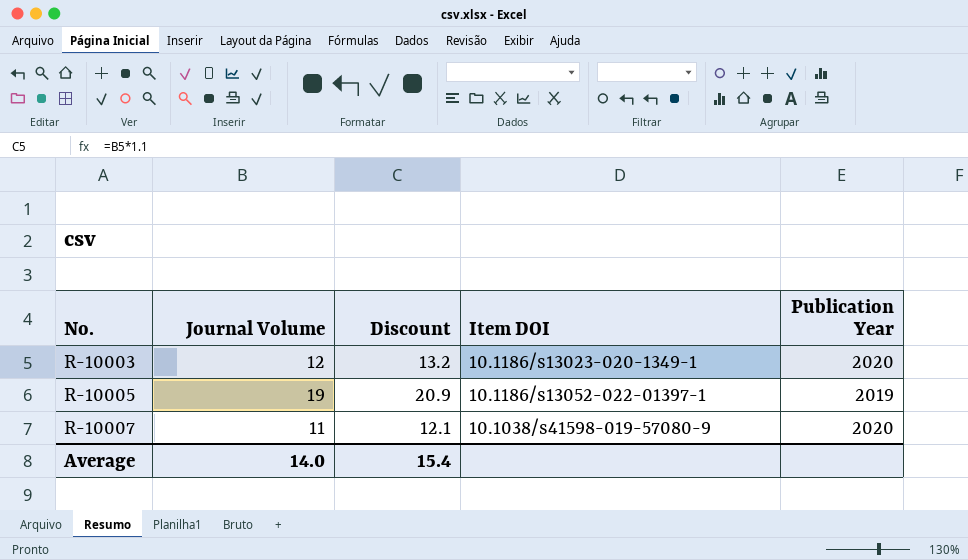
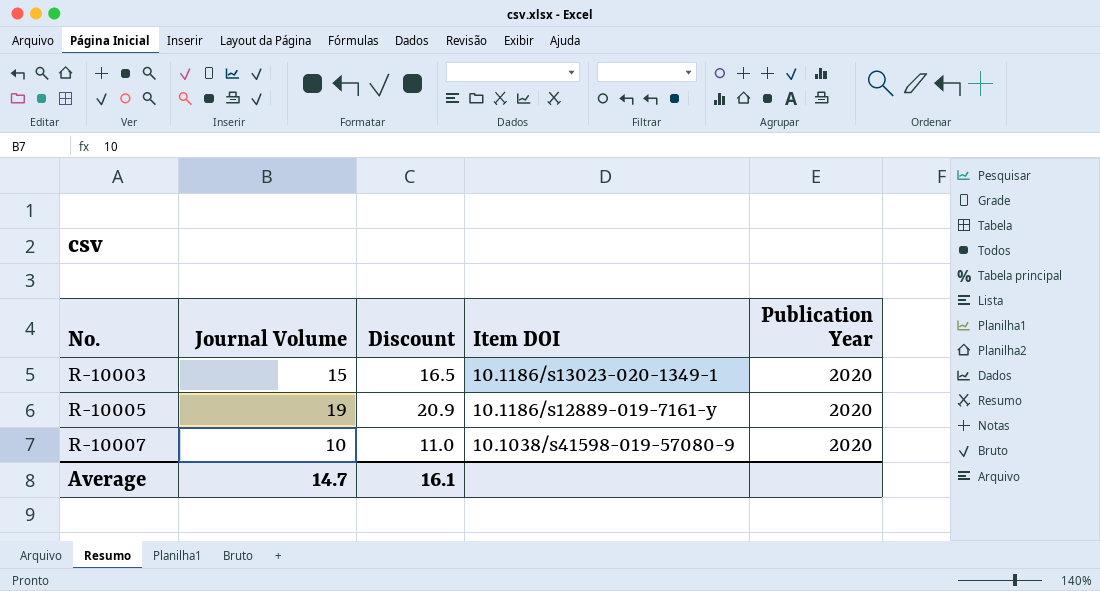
R-10003 | Journal Volume: 12 -> 15
R-10003 | Discount: 13.2 -> 16.5
R-10005 | Item DOI: 10.1186/s13052-022-01397-1 -> 10.1186/s12889-019-7161-y
R-10005 | Publication Year: 2019 -> 2020
R-10007 | Journal Volume: 11 -> 10
R-10007 | Discount: 12.1 -> 11.0
Average | Journal Volume: 14.0 -> 14.7
Average | Discount: 15.4 -> 16.1

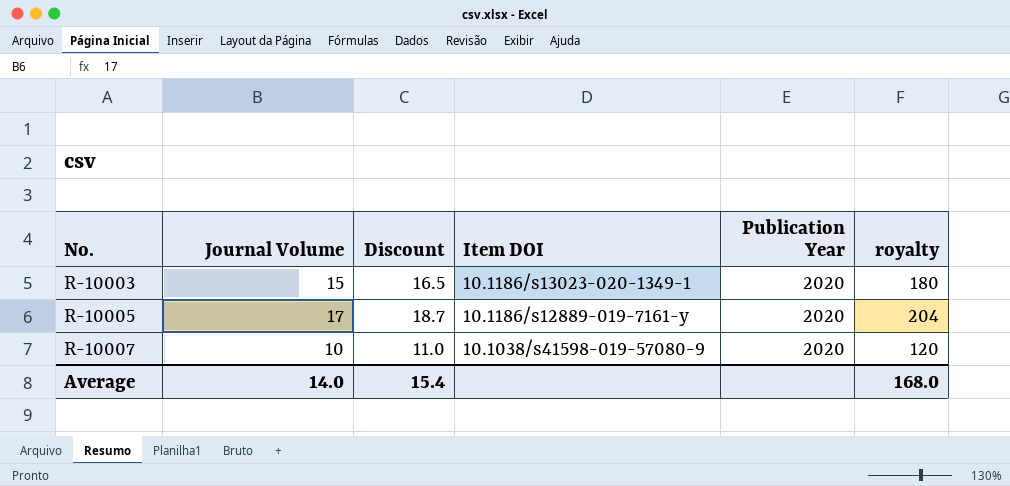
column royalty | formula: none -> [Journal Volume] * 12
R-10005 | Journal Volume: 19 -> 17
R-10005 | Discount: 20.9 -> 18.7
Average | Journal Volume: 14.7 -> 14.0
Average | Discount: 16.1 -> 15.4

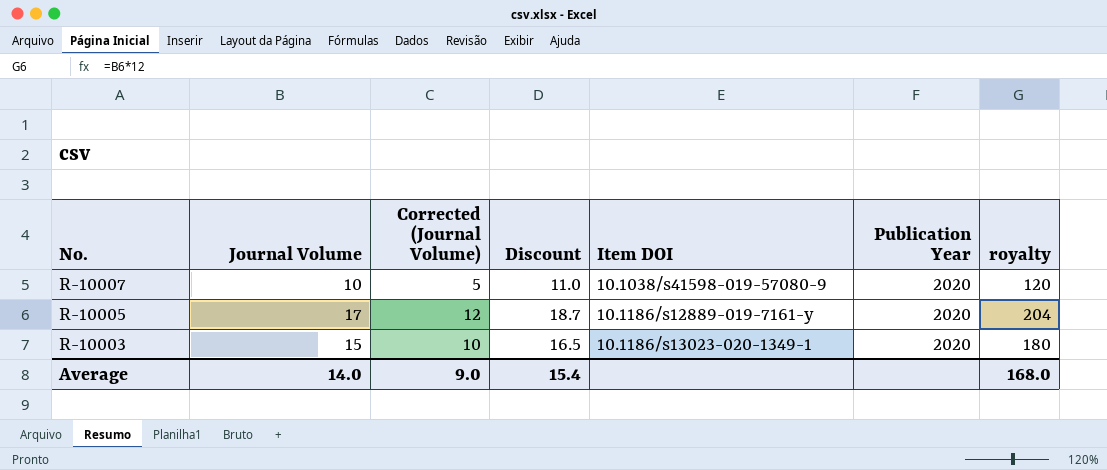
row order: No. ascending -> No. descending
column Corrected (Journal Volume) | formula: none -> [Journal Volume] - 5

